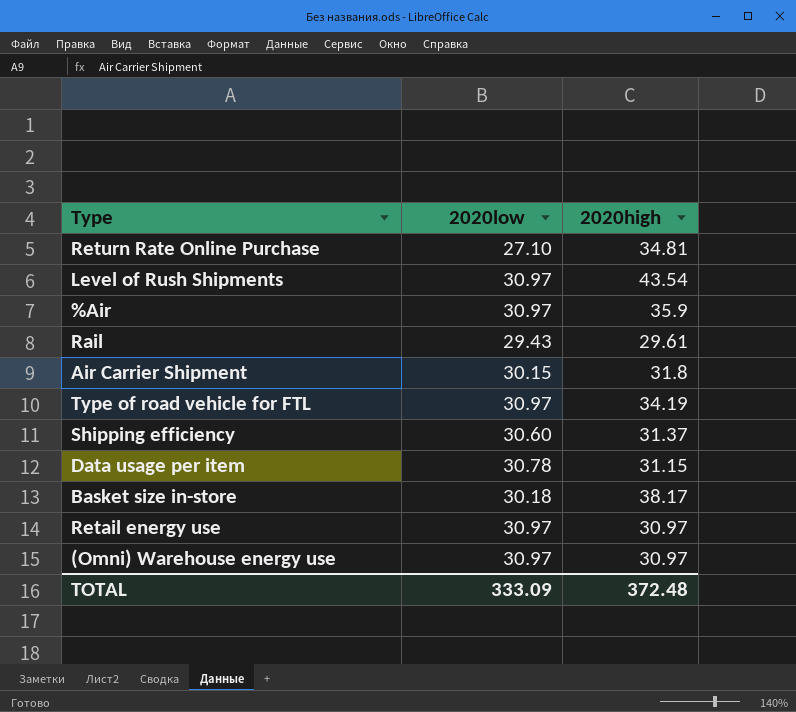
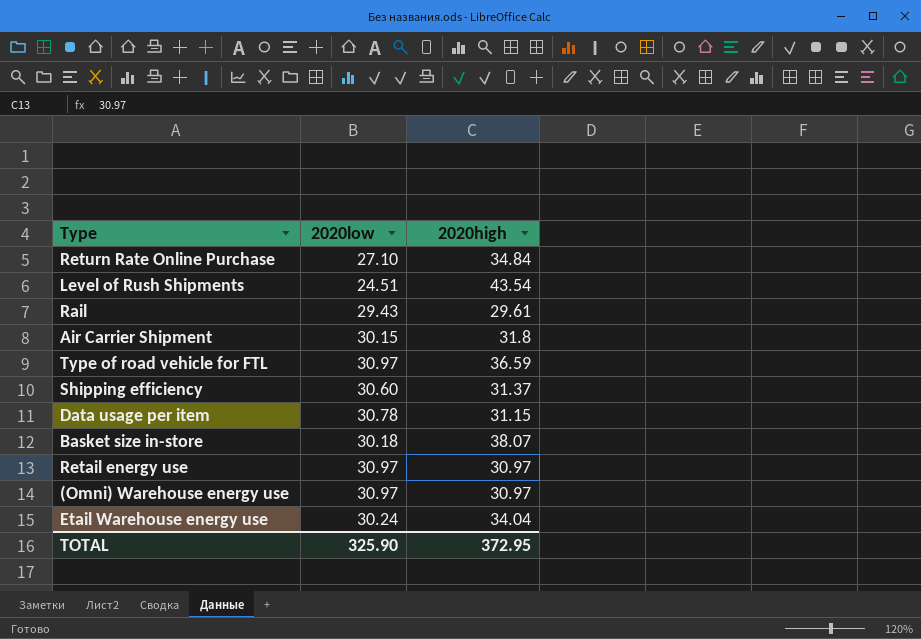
row %Air: 30.97 | 35.9 -> none
Return Rate Online Purchase | 2020high: 34.81 -> 34.84
Level of Rush Shipments | 2020low: 30.97 -> 24.51
Type of road vehicle for FTL | 2020high: 34.19 -> 36.59
Basket size in-store | 2020high: 38.17 -> 38.07
row Etail Warehouse energy use: none -> 30.24 | 34.04
TOTAL | 2020low: 333.09 -> 325.90
TOTAL | 2020high: 372.48 -> 372.95

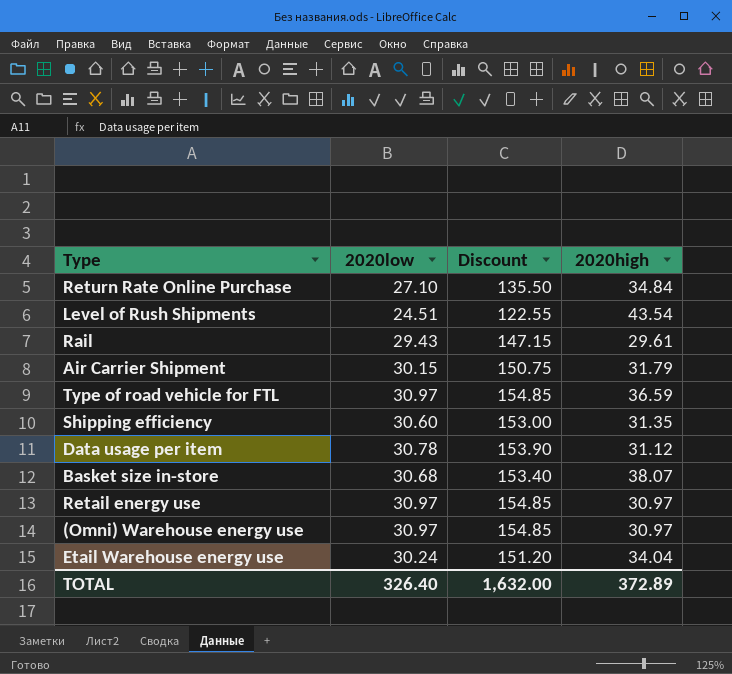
column Discount | formula: none -> [2020low] * 5
Air Carrier Shipment | 2020high: 31.8 -> 31.79
Shipping efficiency | 2020high: 31.37 -> 31.35
Data usage per item | 2020high: 31.15 -> 31.12
Basket size in-store | 2020low: 30.18 -> 30.68
TOTAL | 2020low: 325.90 -> 326.40
TOTAL | 2020high: 372.95 -> 372.89

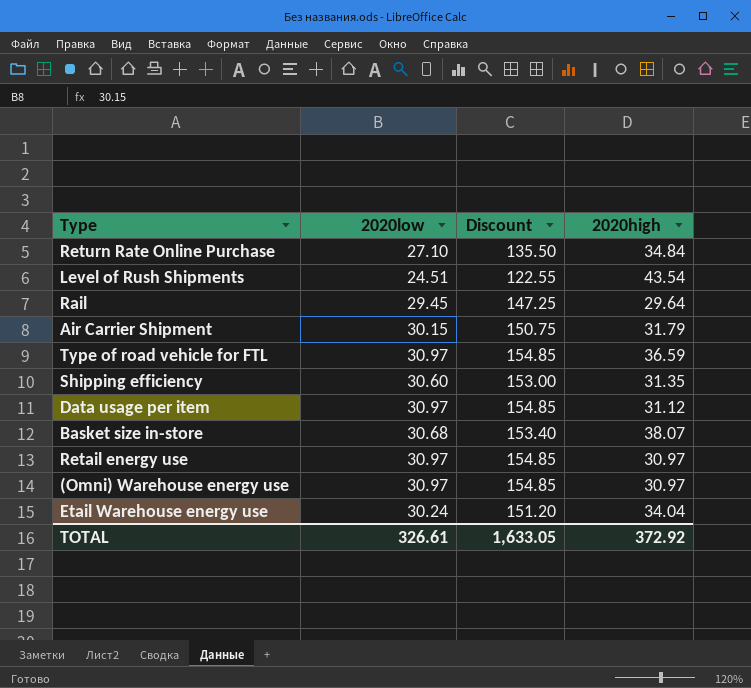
Rail | 2020low: 29.43 -> 29.45
Rail | Discount: 147.15 -> 147.25
Rail | 2020high: 29.61 -> 29.64
Data usage per item | 2020low: 30.78 -> 30.97
Data usage per item | Discount: 153.90 -> 154.85
TOTAL | 2020low: 326.40 -> 326.61
TOTAL | Discount: 1,632.00 -> 1,633.05
TOTAL | 2020high: 372.89 -> 372.92

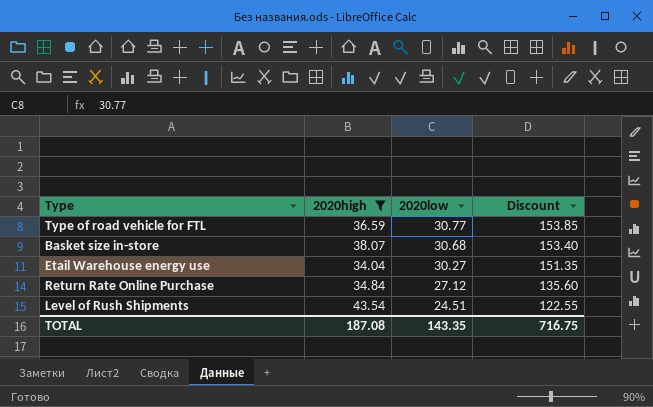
filter: none -> 2020high >= 34.04
row order: none -> 2020low descending
column 2020high | position: 4 -> 2
Type of road vehicle for FTL | 2020low: 30.97 -> 30.77
Type of road vehicle for FTL | Discount: 154.85 -> 153.85
Etail Warehouse energy use | 2020low: 30.24 -> 30.27
Etail Warehouse energy use | Discount: 151.20 -> 151.35
Return Rate Online Purchase | 2020low: 27.10 -> 27.12
Return Rate Online Purchase | Discount: 135.50 -> 135.60
TOTAL | 2020high: 372.92 -> 187.08
TOTAL | 2020low: 326.61 -> 143.35
TOTAL | Discount: 1,633.05 -> 716.75

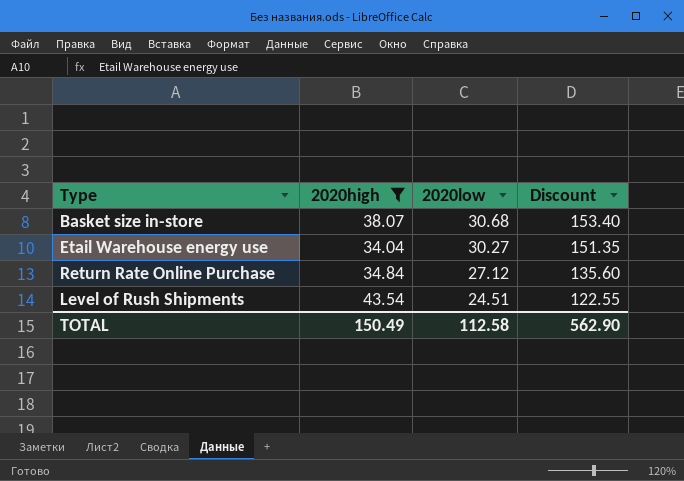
row Type of road vehicle for FTL: 36.59 | 30.77 | 153.85 -> none
TOTAL | 2020high: 187.08 -> 150.49
TOTAL | 2020low: 143.35 -> 112.58
TOTAL | Discount: 716.75 -> 562.90

